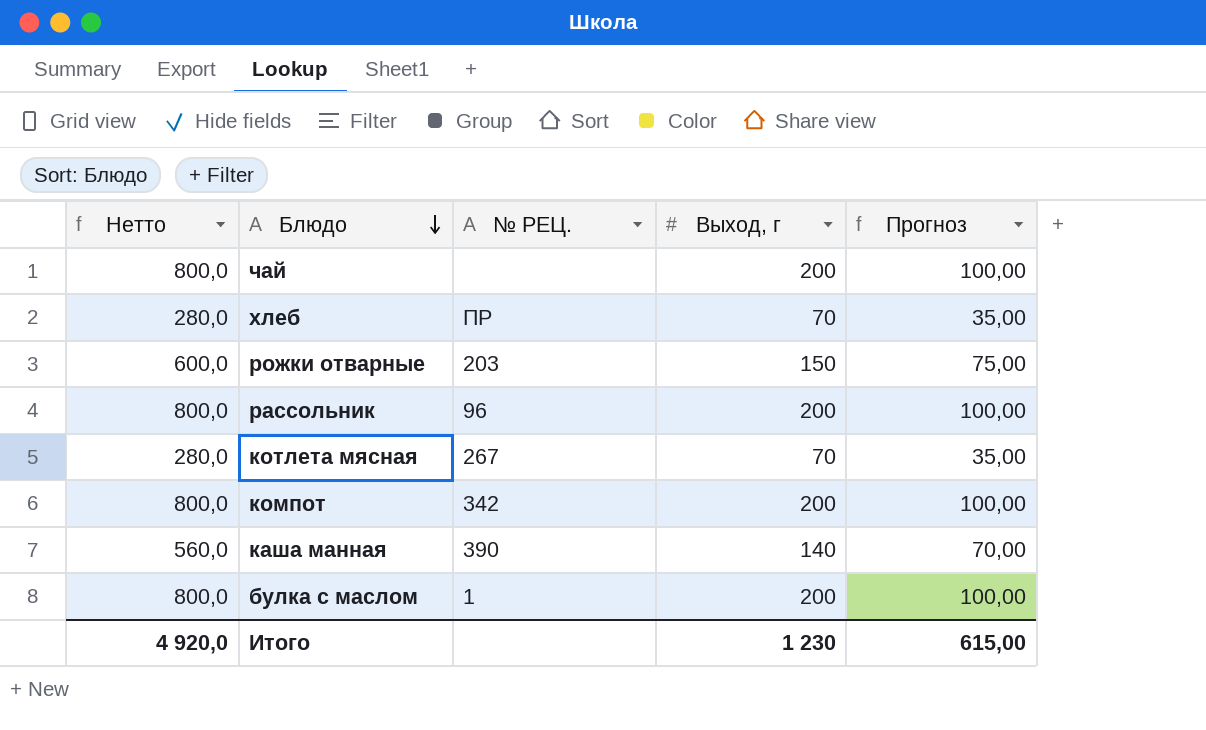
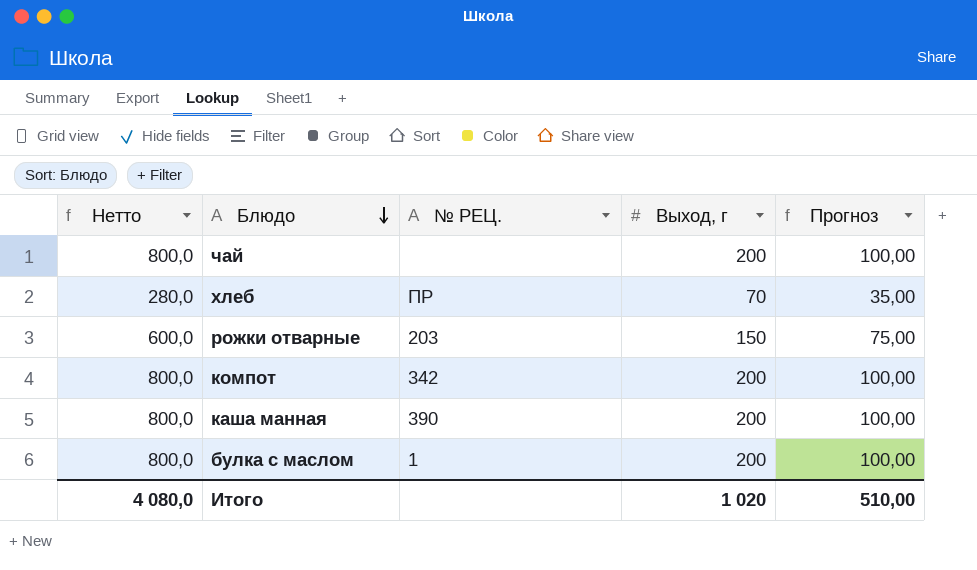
row рассольник: 800,0 | 96 | 200 | 100,00 -> none
row котлета мясная: 280,0 | 267 | 70 | 35,00 -> none
каша манная | Нетто: 560,0 -> 800,0
каша манная | Выход, г: 140 -> 200
каша манная | Прогноз: 70,00 -> 100,00
Итого | Нетто: 4 920,0 -> 4 080,0
Итого | Выход, г: 1 230 -> 1 020
Итого | Прогноз: 615,00 -> 510,00

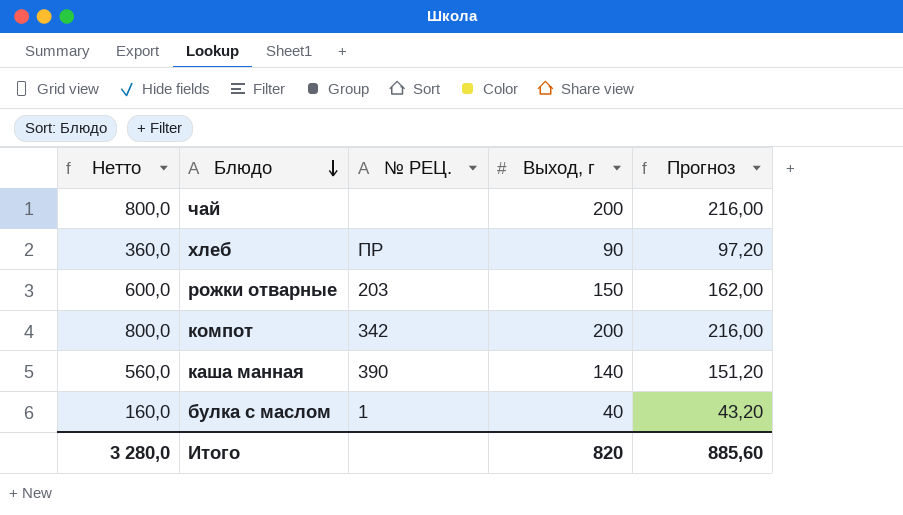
column Прогноз | formula: [Выход, г] * 0,5 -> [Выход, г] * 1,08
хлеб | Нетто: 280,0 -> 360,0
хлеб | Выход, г: 70 -> 90
каша манная | Нетто: 800,0 -> 560,0
каша манная | Выход, г: 200 -> 140
булка с маслом | Нетто: 800,0 -> 160,0
булка с маслом | Выход, г: 200 -> 40
Итого | Нетто: 4 080,0 -> 3 280,0
Итого | Выход, г: 1 020 -> 820
Итого | Прогноз: 510,00 -> 885,60

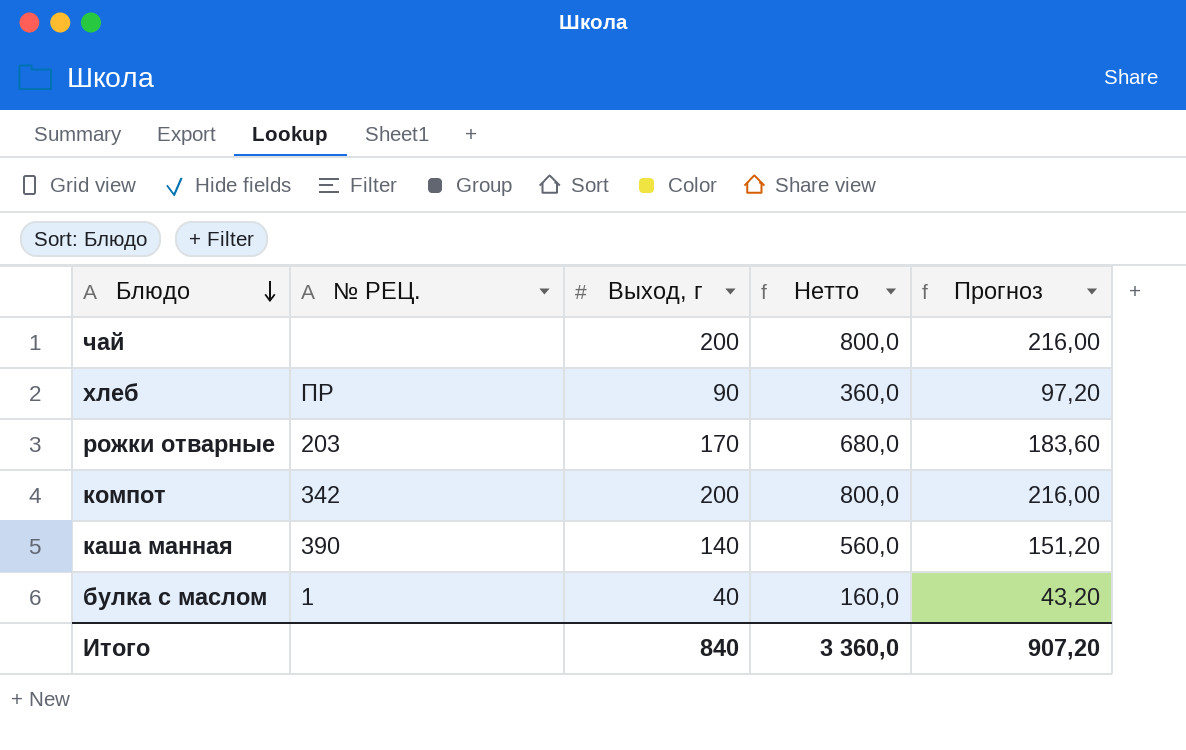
column Нетто | position: 1 -> 4
рожки отварные | Выход, г: 150 -> 170
рожки отварные | Нетто: 600,0 -> 680,0
рожки отварные | Прогноз: 162,00 -> 183,60
Итого | Выход, г: 820 -> 840
Итого | Нетто: 3 280,0 -> 3 360,0
Итого | Прогноз: 885,60 -> 907,20

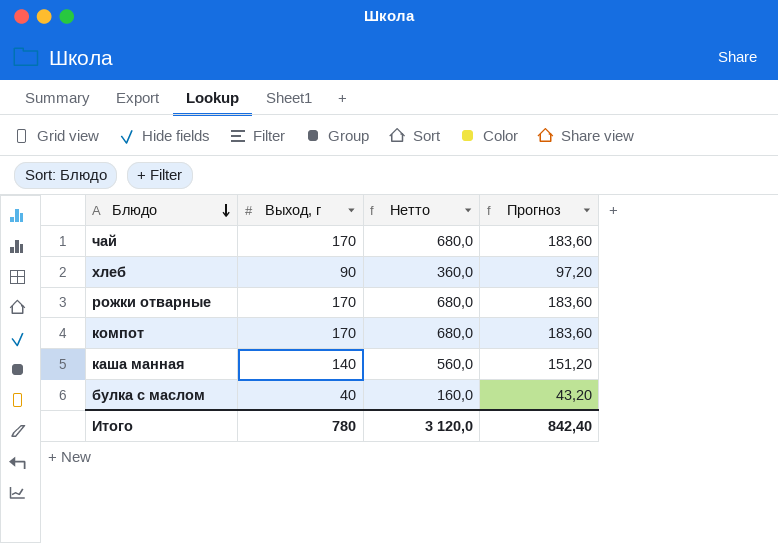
column № РЕЦ. | position: 2 -> none
чай | Выход, г: 200 -> 170
чай | Нетто: 800,0 -> 680,0
чай | Прогноз: 216,00 -> 183,60
компот | Выход, г: 200 -> 170
компот | Нетто: 800,0 -> 680,0
компот | Прогноз: 216,00 -> 183,60
Итого | Выход, г: 840 -> 780
Итого | Нетто: 3 360,0 -> 3 120,0
Итого | Прогноз: 907,20 -> 842,40

